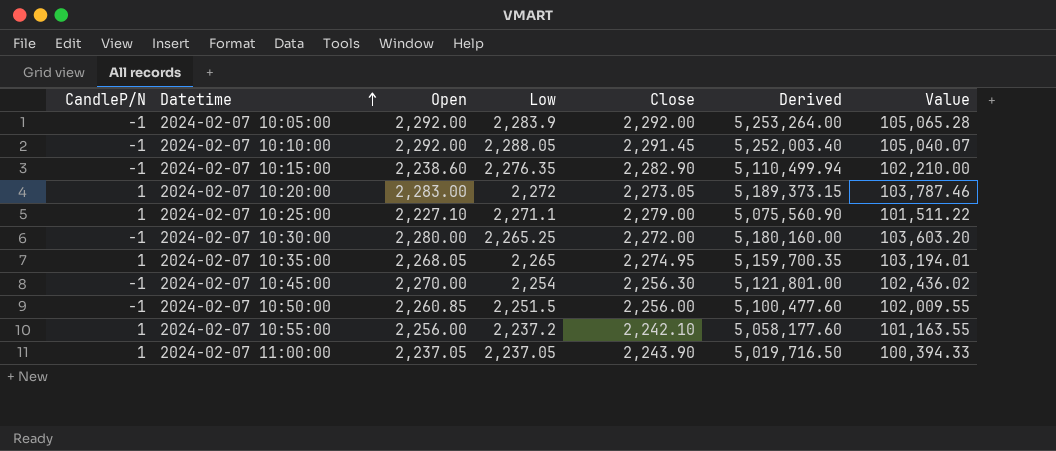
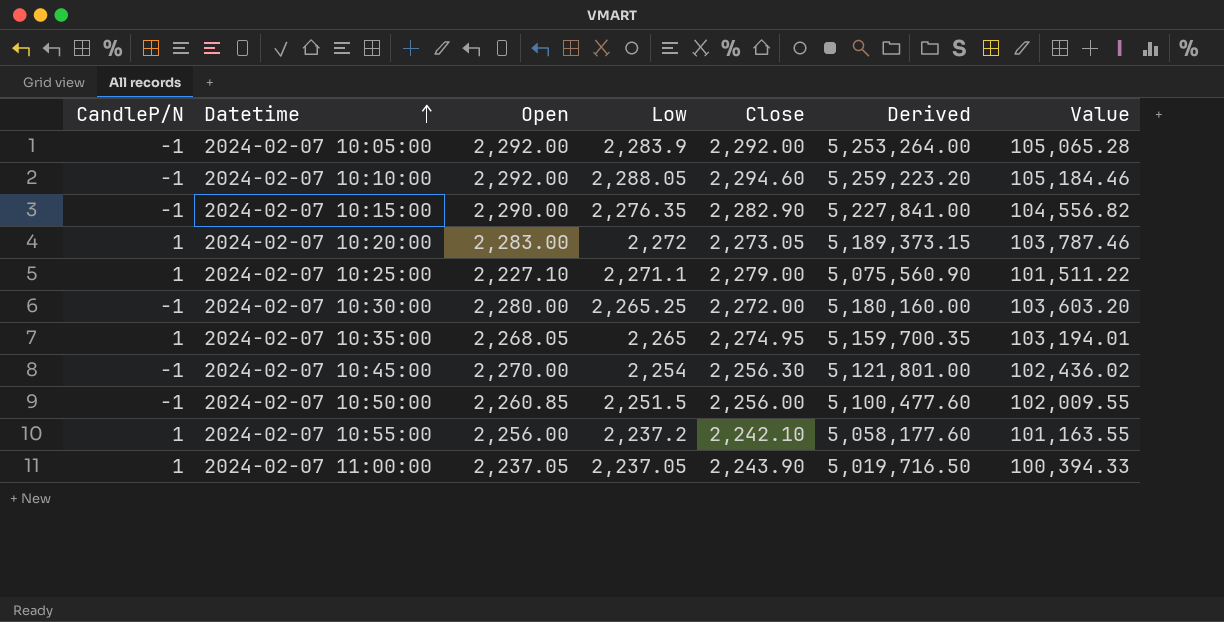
2024-02-07 10:10:00 | Close: 2,291.45 -> 2,294.60
2024-02-07 10:10:00 | Derived: 5,252,003.40 -> 5,259,223.20
2024-02-07 10:10:00 | Value: 105,040.07 -> 105,184.46
2024-02-07 10:15:00 | Open: 2,238.60 -> 2,290.00
2024-02-07 10:15:00 | Derived: 5,110,499.94 -> 5,227,841.00
2024-02-07 10:15:00 | Value: 102,210.00 -> 104,556.82

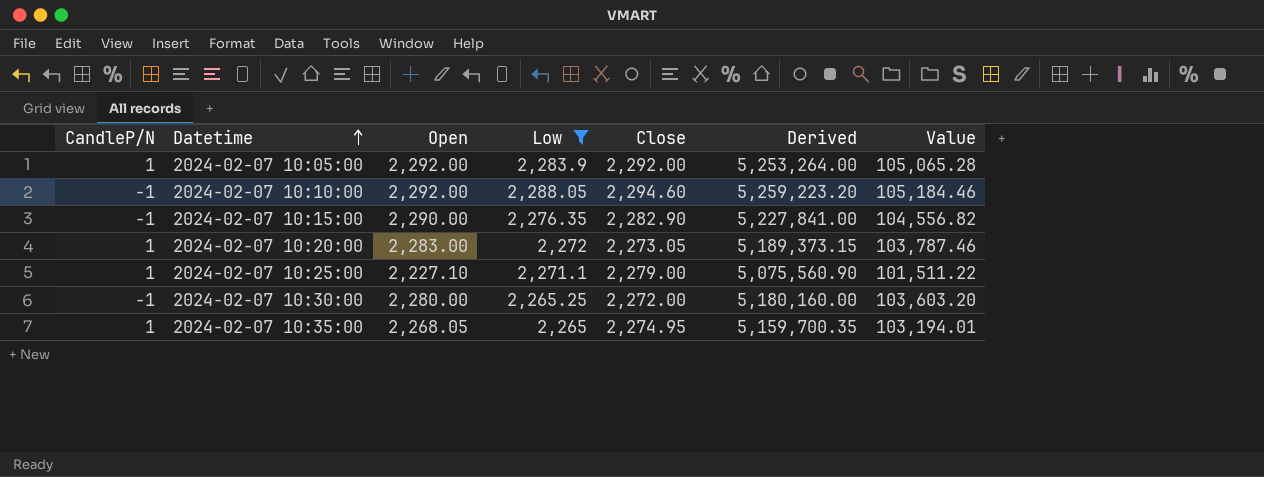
filter: none -> Low >= 2,265
2024-02-07 10:05:00 | CandleP/N: -1 -> 1

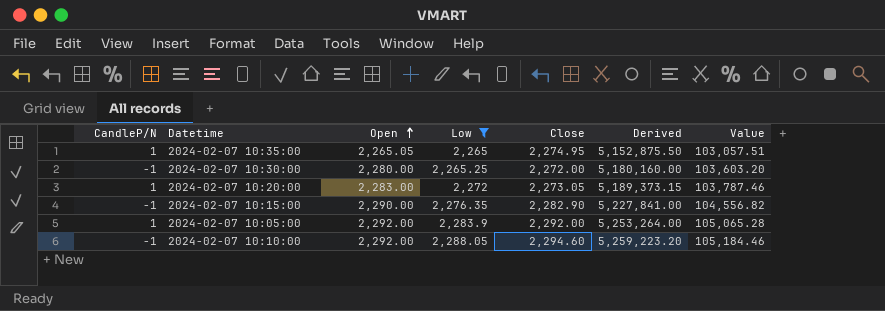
row order: Datetime ascending -> Open ascending
row 2024-02-07 10:25:00: 1 | 2,227.10 | 2,271.1 | 2,279.00 | 5,075,560.90 | 101,511.22 -> none
2024-02-07 10:35:00 | Open: 2,268.05 -> 2,265.05
2024-02-07 10:35:00 | Derived: 5,159,700.35 -> 5,152,875.50
2024-02-07 10:35:00 | Value: 103,194.01 -> 103,057.51

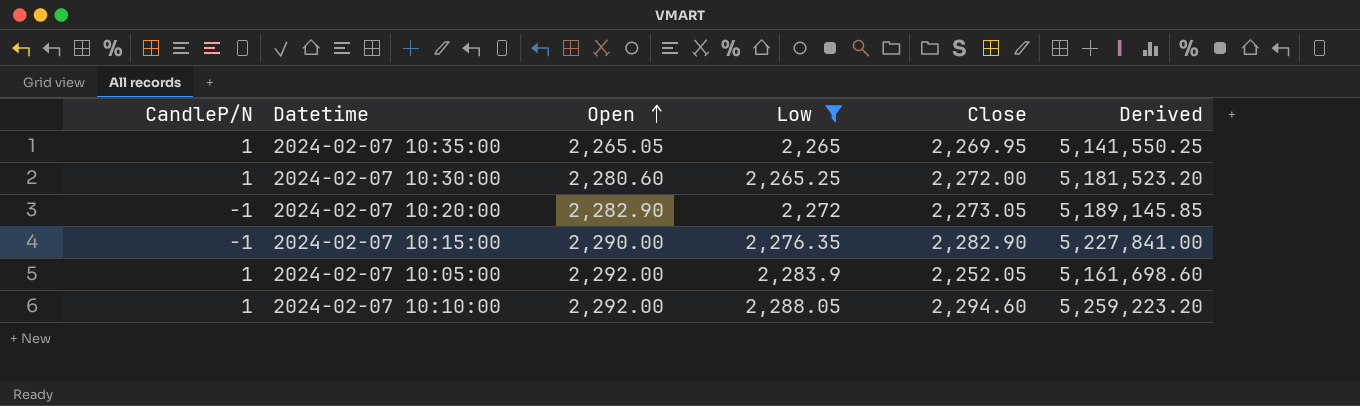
column Value | formula: [Derived] * 0.02 -> none
2024-02-07 10:35:00 | Close: 2,274.95 -> 2,269.95
2024-02-07 10:35:00 | Derived: 5,152,875.50 -> 5,141,550.25
2024-02-07 10:30:00 | CandleP/N: -1 -> 1
2024-02-07 10:30:00 | Open: 2,280.00 -> 2,280.60
2024-02-07 10:30:00 | Derived: 5,180,160.00 -> 5,181,523.20
2024-02-07 10:20:00 | CandleP/N: 1 -> -1
2024-02-07 10:20:00 | Open: 2,283.00 -> 2,282.90
2024-02-07 10:20:00 | Derived: 5,189,373.15 -> 5,189,145.85
2024-02-07 10:05:00 | Close: 2,292.00 -> 2,252.05
2024-02-07 10:05:00 | Derived: 5,253,264.00 -> 5,161,698.60
2024-02-07 10:10:00 | CandleP/N: -1 -> 1

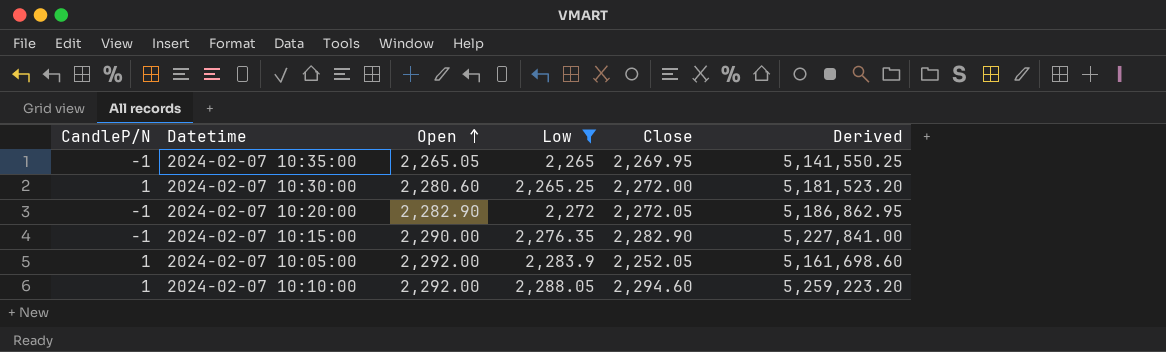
2024-02-07 10:35:00 | CandleP/N: 1 -> -1
2024-02-07 10:20:00 | Close: 2,273.05 -> 2,272.05
2024-02-07 10:20:00 | Derived: 5,189,145.85 -> 5,186,862.95

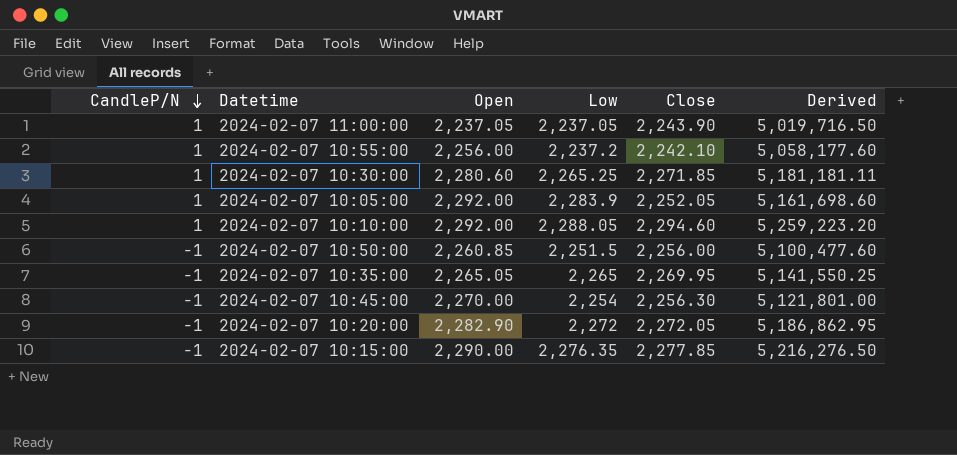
filter: Low >= 2,265 -> none
row order: Open ascending -> CandleP/N descending
2024-02-07 10:30:00 | Close: 2,272.00 -> 2,271.85
2024-02-07 10:30:00 | Derived: 5,181,523.20 -> 5,181,181.11
2024-02-07 10:15:00 | Close: 2,282.90 -> 2,277.85
2024-02-07 10:15:00 | Derived: 5,227,841.00 -> 5,216,276.50

